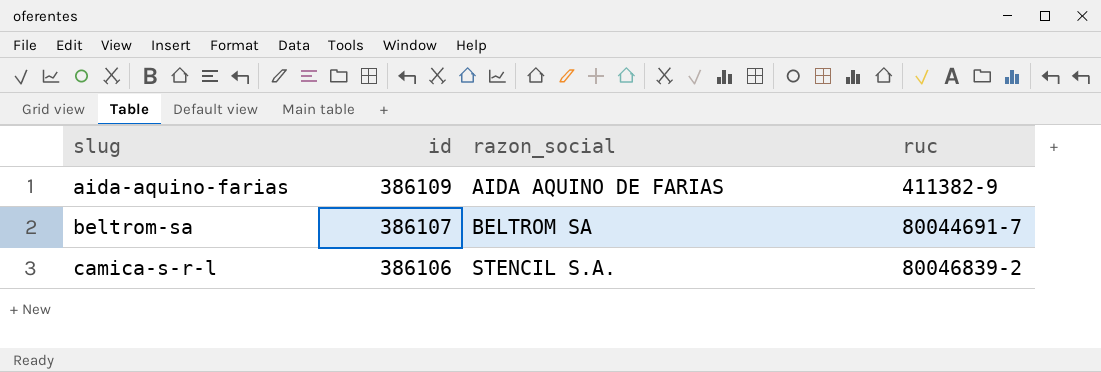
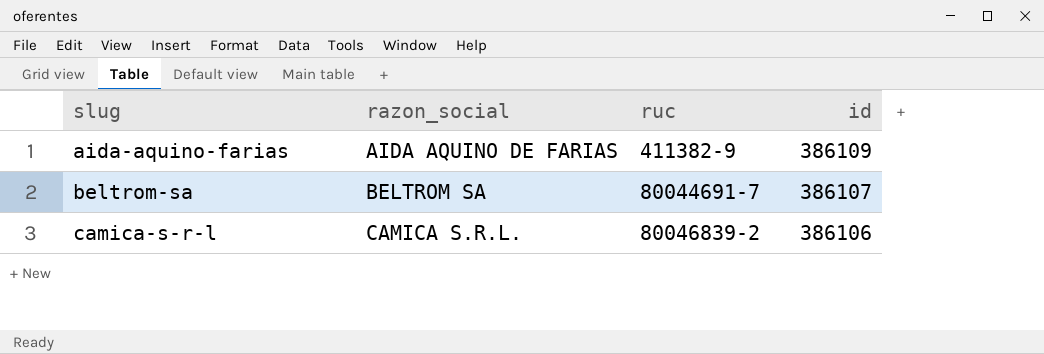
column id | position: 2 -> 4
camica-s-r-l | razon_social: STENCIL S.A. -> CAMICA S.R.L.

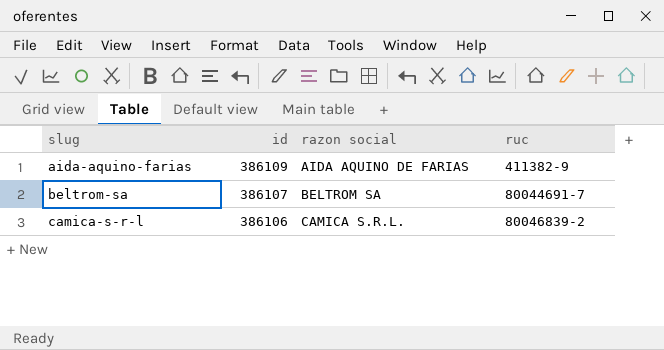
column id | position: 4 -> 2
column name: razon_social -> razon social

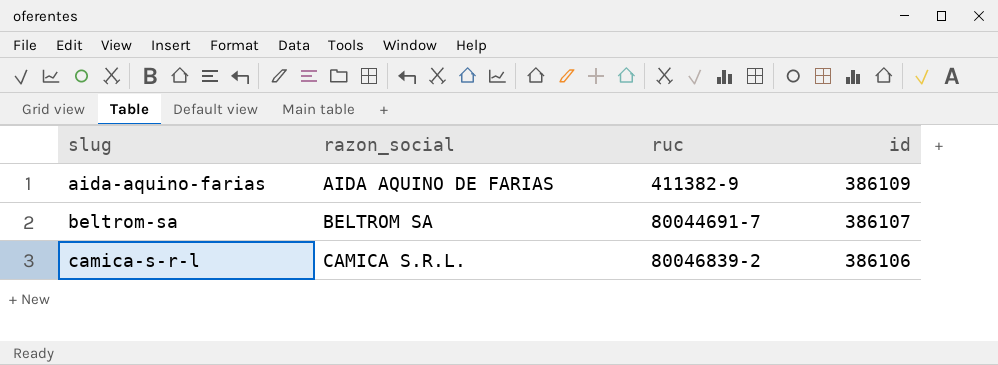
column name: razon social -> razon_social
column id | position: 2 -> 4

